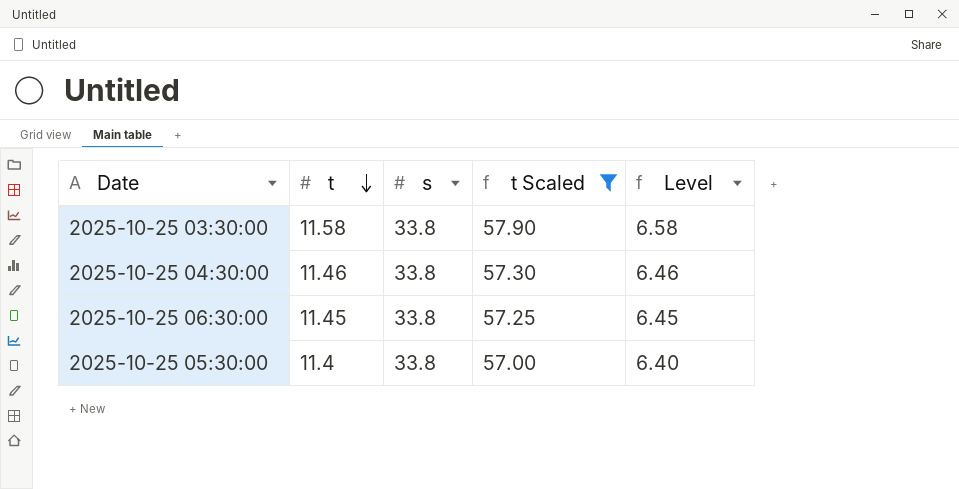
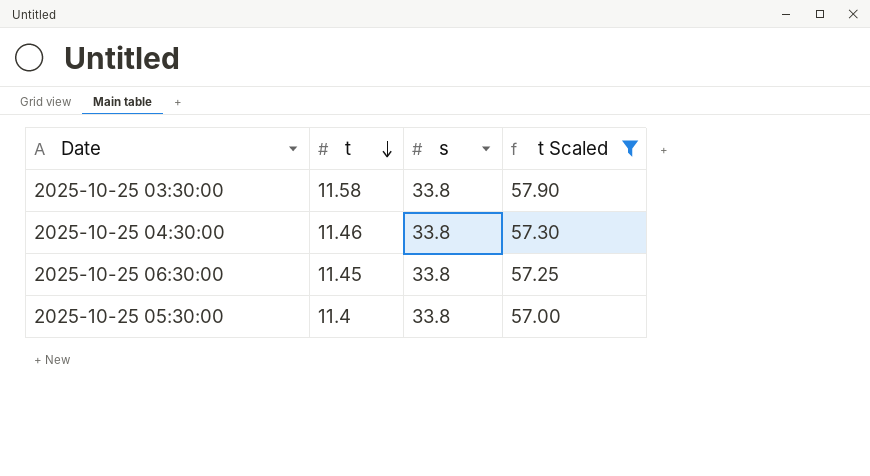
column Level | formula: [t] - 5 -> none

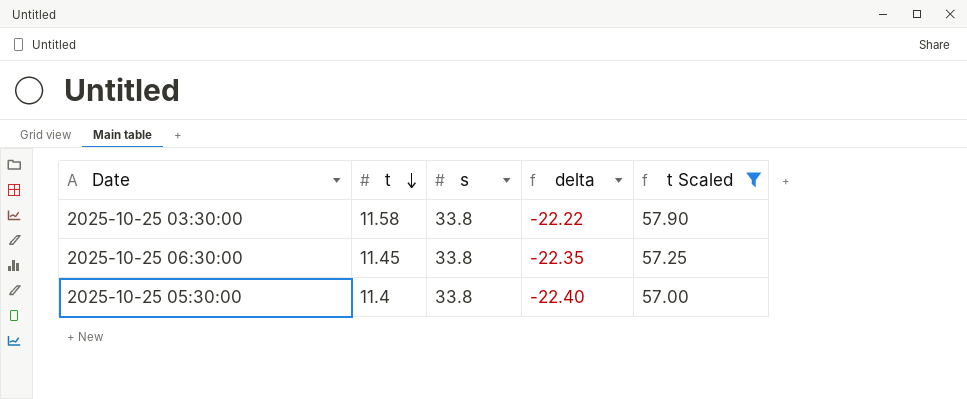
column delta | formula: none -> [t] - [s]
row 2025-10-25 04:30:00: 11.46 | 33.8 | 57.30 -> none

